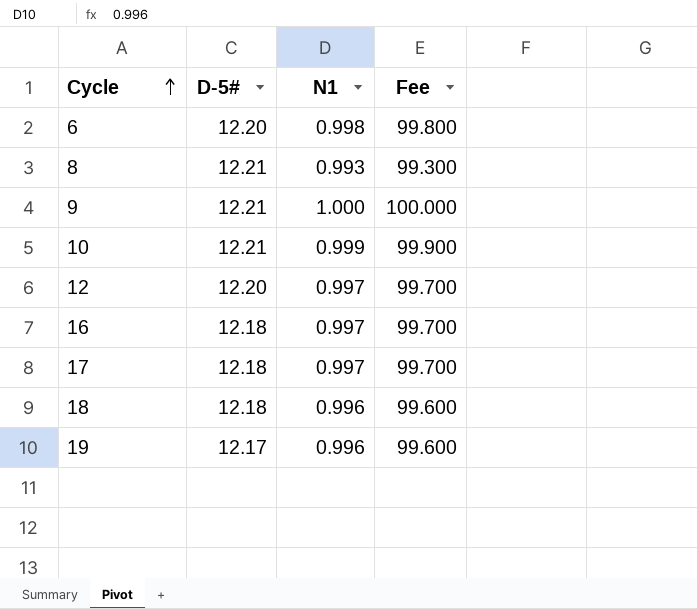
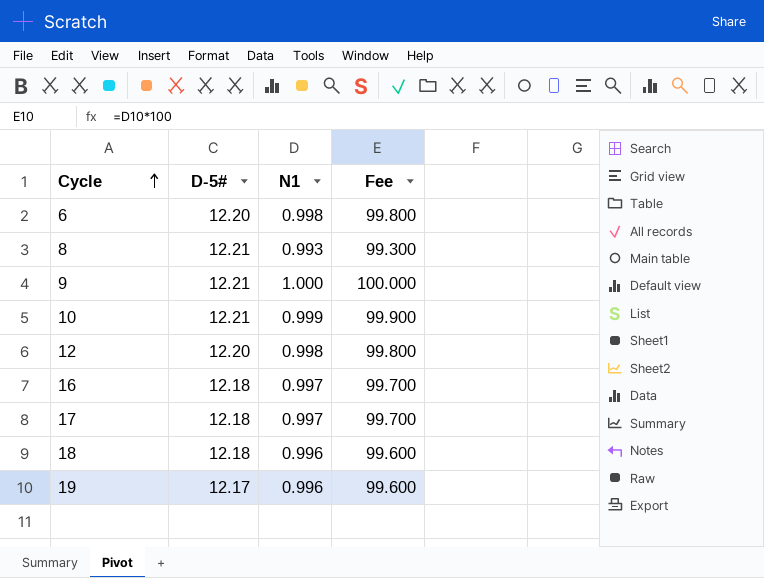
12 | N1: 0.997 -> 0.998
12 | Fee: 99.700 -> 99.800

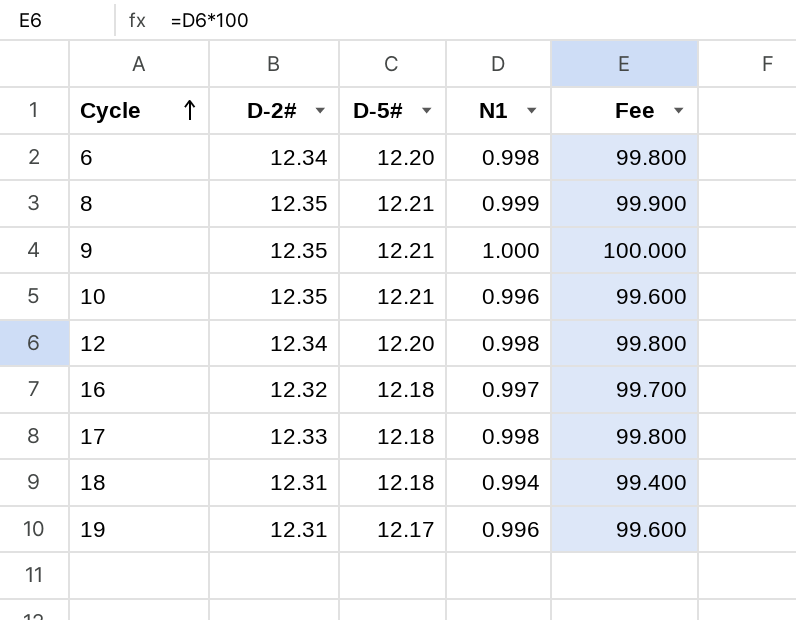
column D-2# | position: none -> 2
8 | N1: 0.993 -> 0.999
8 | Fee: 99.300 -> 99.900
10 | N1: 0.999 -> 0.996
10 | Fee: 99.900 -> 99.600
17 | N1: 0.997 -> 0.998
17 | Fee: 99.700 -> 99.800
18 | N1: 0.996 -> 0.994
18 | Fee: 99.600 -> 99.400

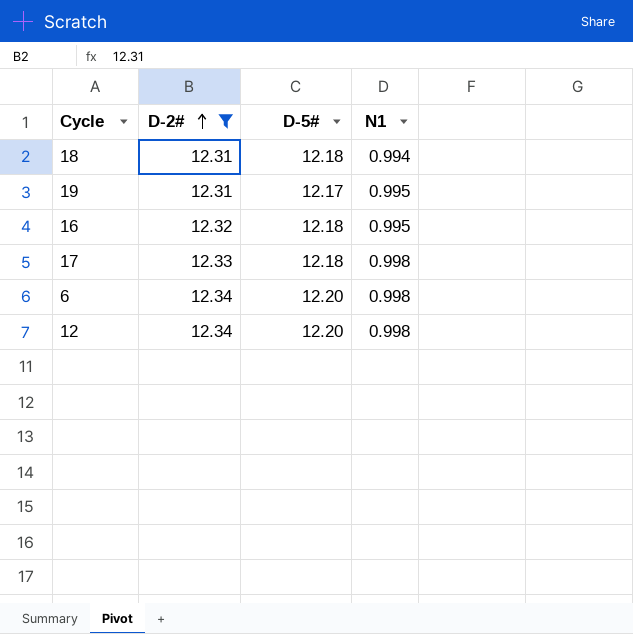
filter: none -> D-2# != 12.35
row order: Cycle ascending -> D-2# ascending
column Fee | formula: [N1] * 100 -> none
19 | N1: 0.996 -> 0.995
16 | N1: 0.997 -> 0.995

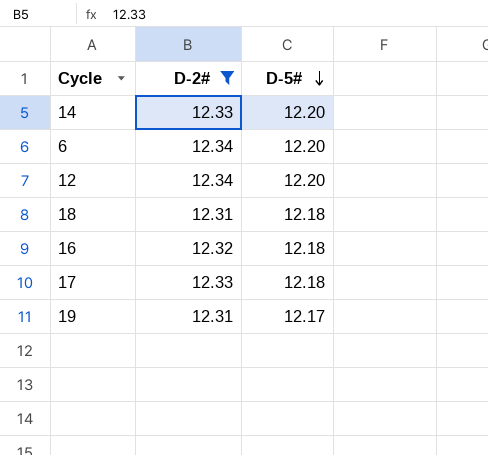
row order: D-2# ascending -> D-5# descending
column N1 | position: 4 -> none
row 14: none -> 12.33 | 12.20

